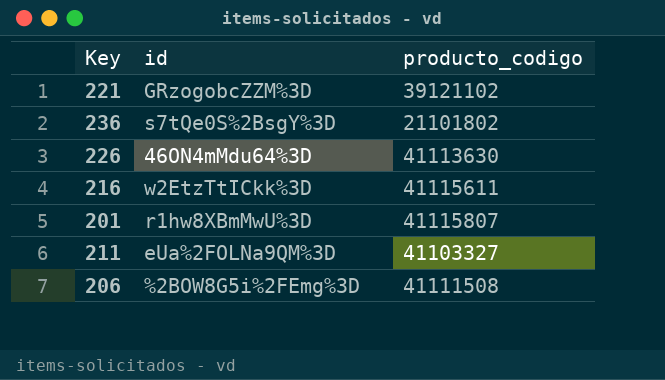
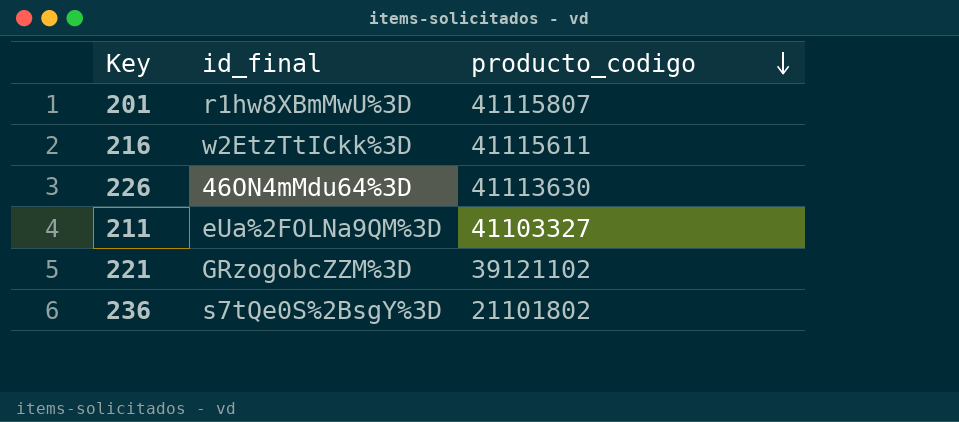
row order: none -> producto_codigo descending
column name: id -> id_final
row 206: %2BOW8G5i%2FEmg%3D | 41111508 -> none

